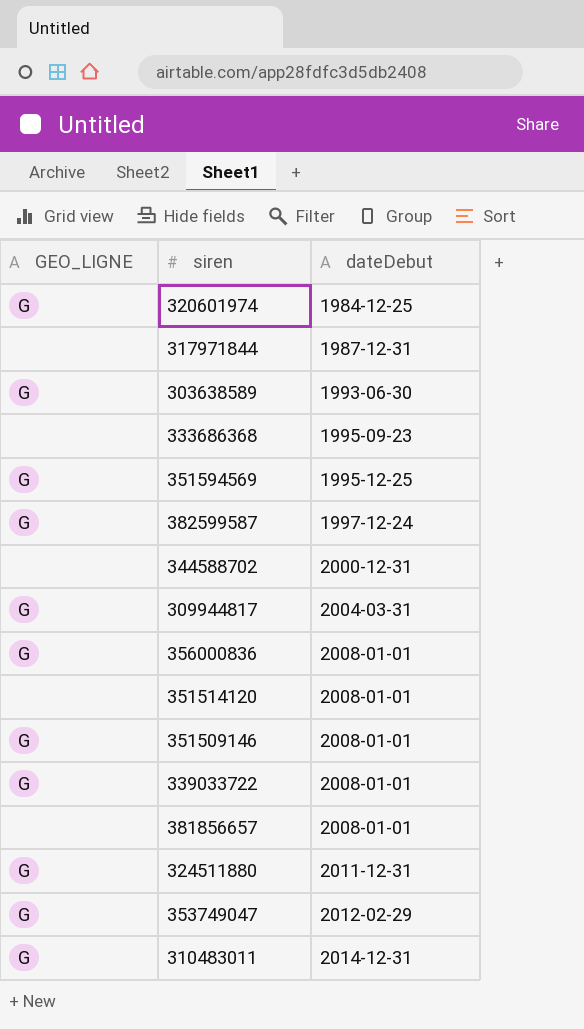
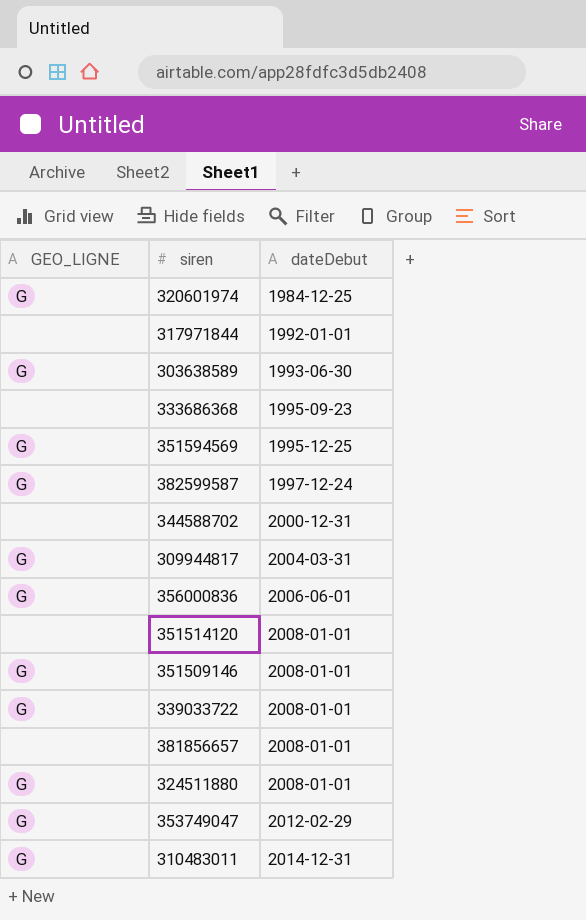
317971844 | dateDebut: 1987-12-31 -> 1992-01-01
356000836 | dateDebut: 2008-01-01 -> 2006-06-01
324511880 | dateDebut: 2011-12-31 -> 2008-01-01

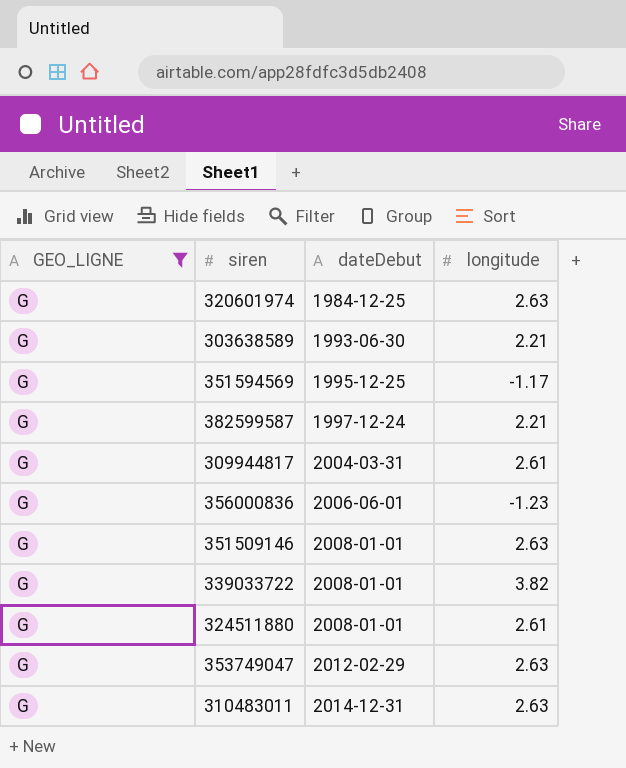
filter: none -> GEO_LIGNE = G
column longitude | position: none -> 4

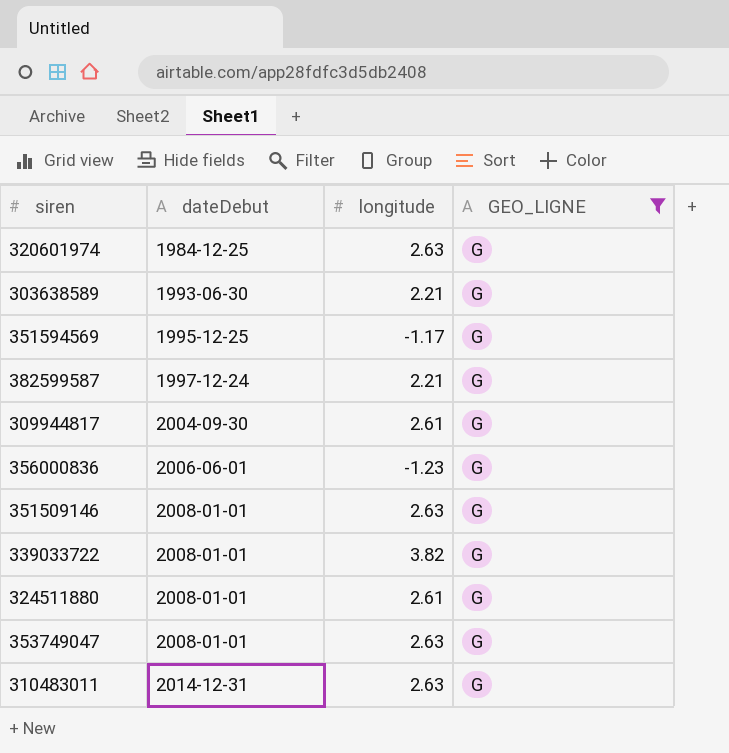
column GEO_LIGNE | position: 1 -> 4
309944817 | dateDebut: 2004-03-31 -> 2004-09-30
353749047 | dateDebut: 2012-02-29 -> 2008-01-01

